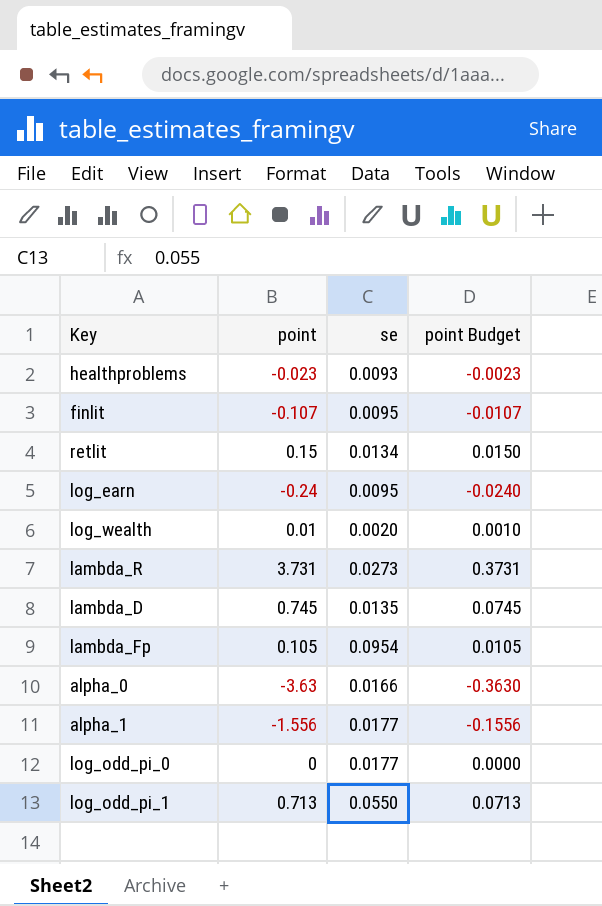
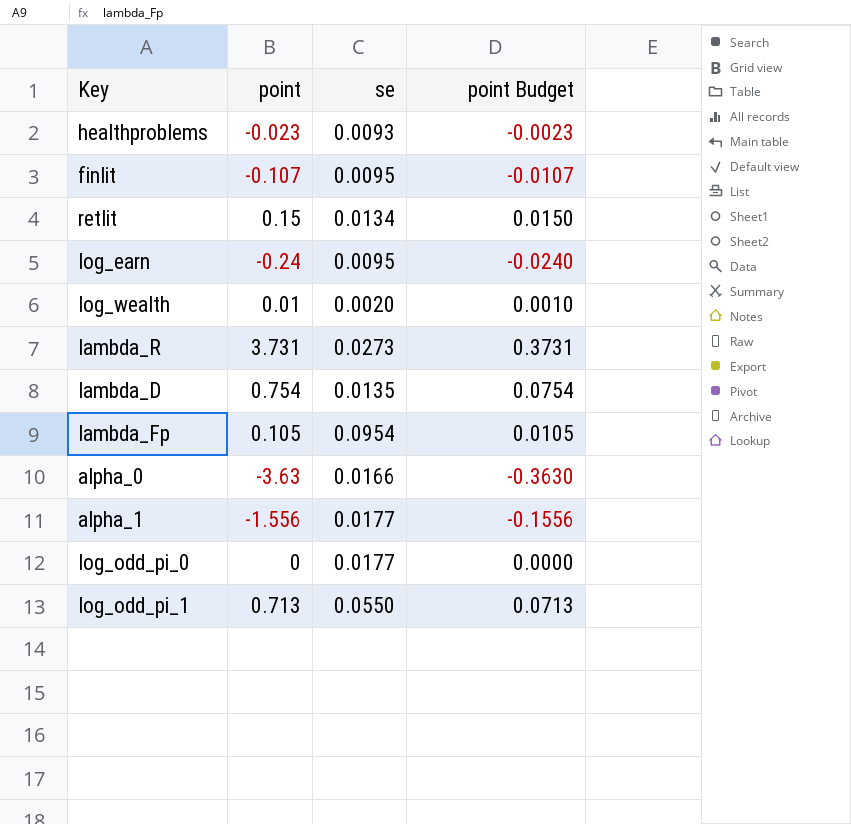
lambda_D | point: 0.745 -> 0.754
lambda_D | point Budget: 0.0745 -> 0.0754

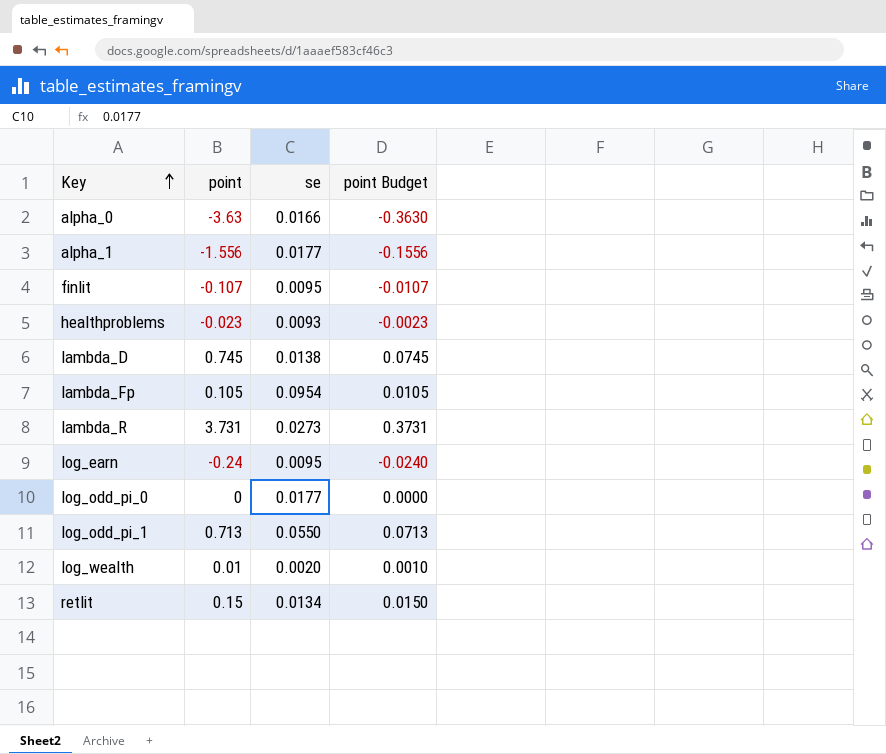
row order: none -> Key ascending
lambda_D | point: 0.754 -> 0.745
lambda_D | se: 0.0135 -> 0.0138
lambda_D | point Budget: 0.0754 -> 0.0745

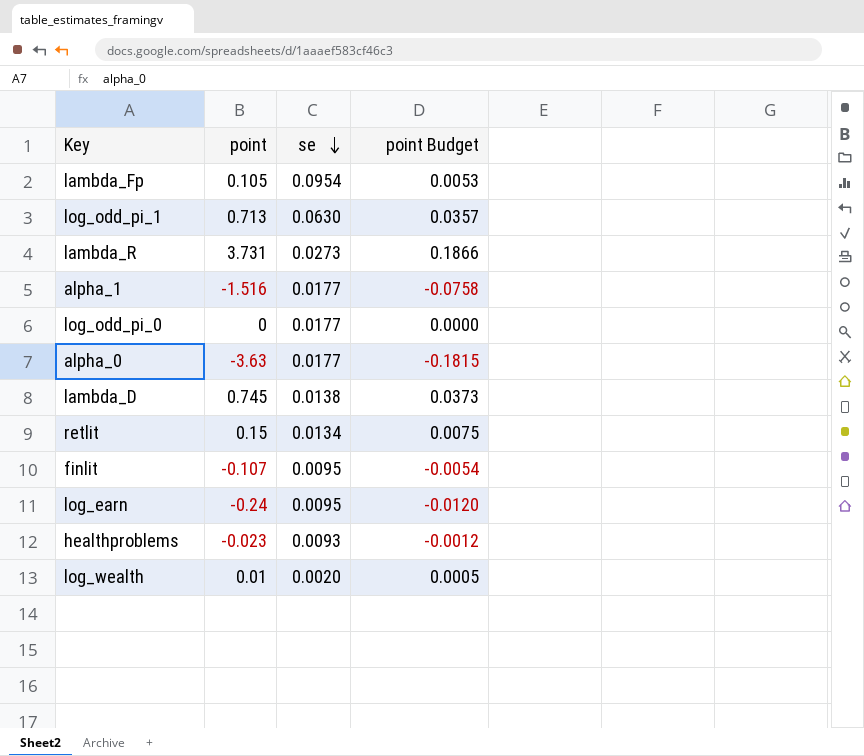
row order: Key ascending -> se descending
column point Budget | formula: [point] * 0.1 -> [point] * 0.05
log_odd_pi_1 | se: 0.0550 -> 0.0630
alpha_1 | point: -1.556 -> -1.516
alpha_0 | se: 0.0166 -> 0.0177

